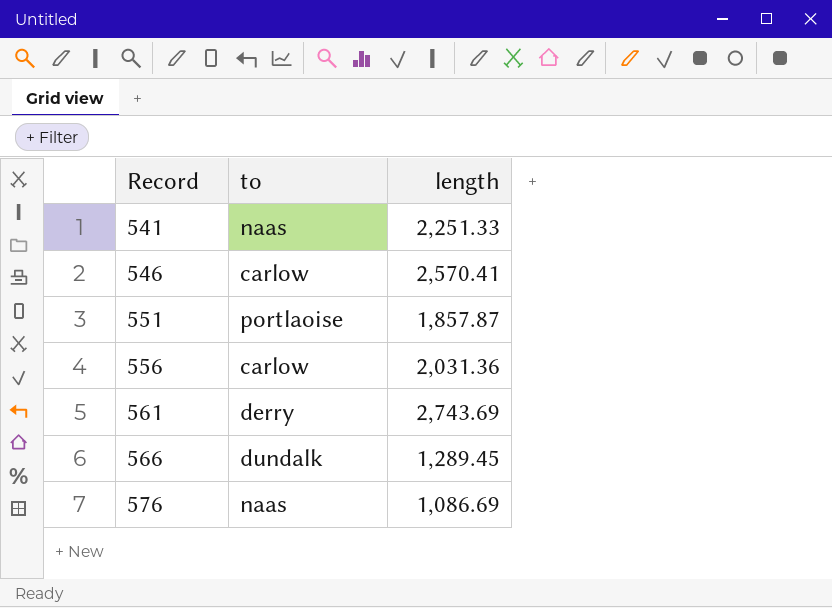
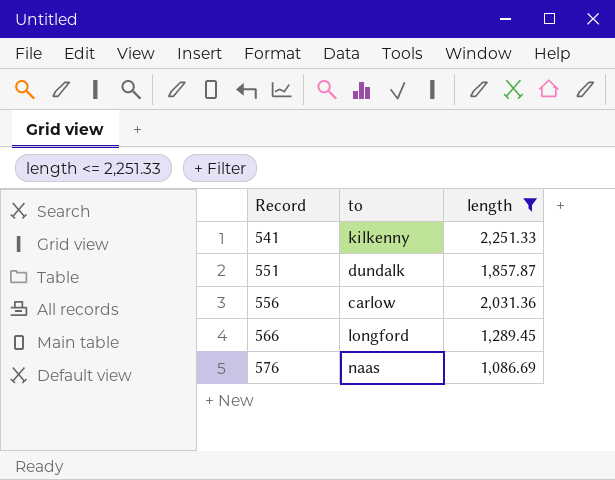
filter: none -> length <= 2,251.33
541 | to: naas -> kilkenny
551 | to: portlaoise -> dundalk
566 | to: dundalk -> longford

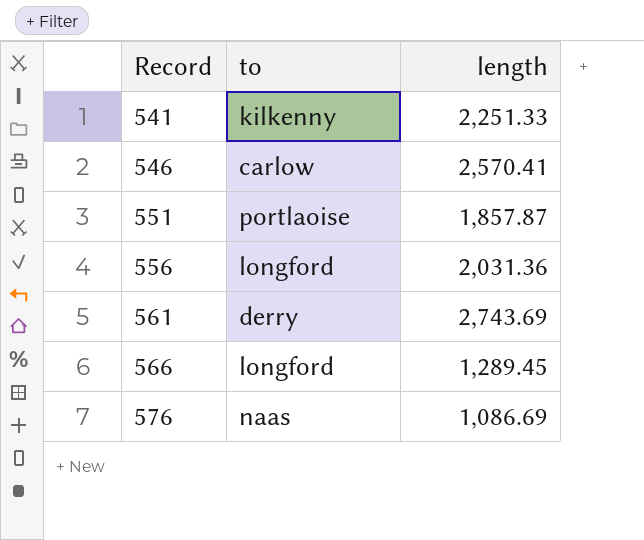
filter: length <= 2,251.33 -> none
551 | to: dundalk -> portlaoise
556 | to: carlow -> longford

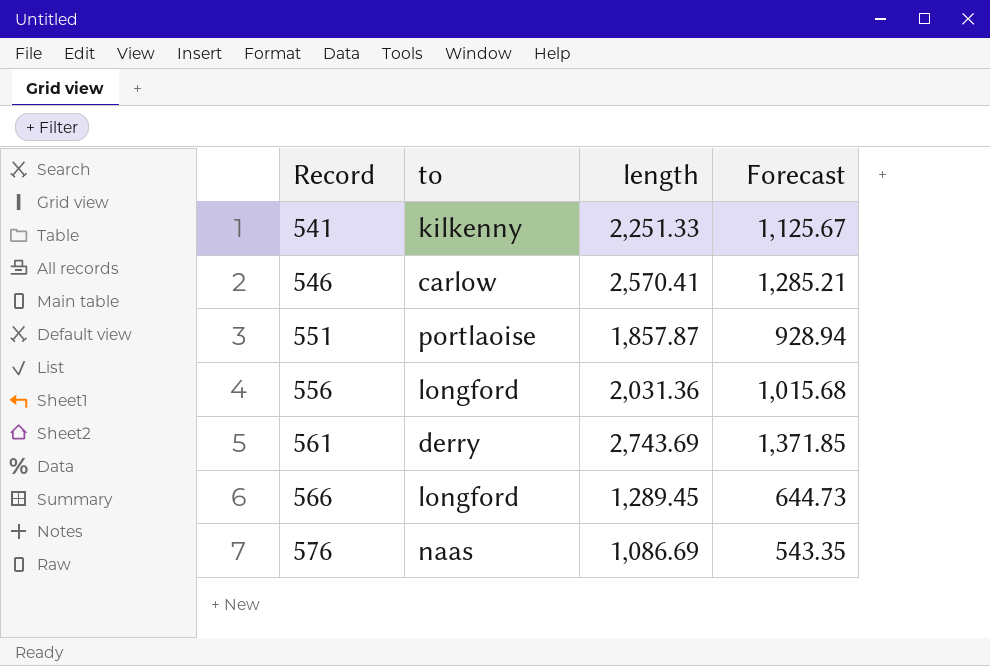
column Forecast | formula: none -> [length] * 0.5

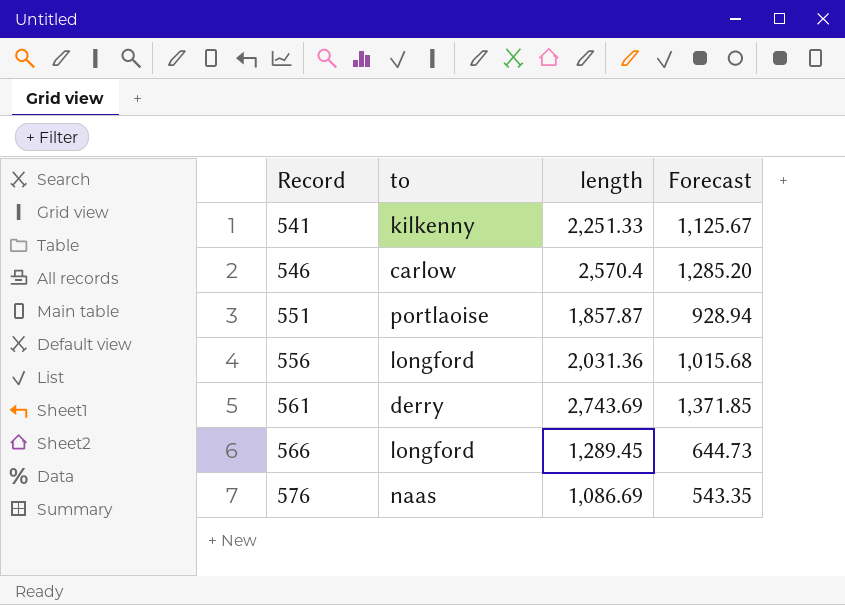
546 | length: 2,570.41 -> 2,570.4
546 | Forecast: 1,285.21 -> 1,285.20

